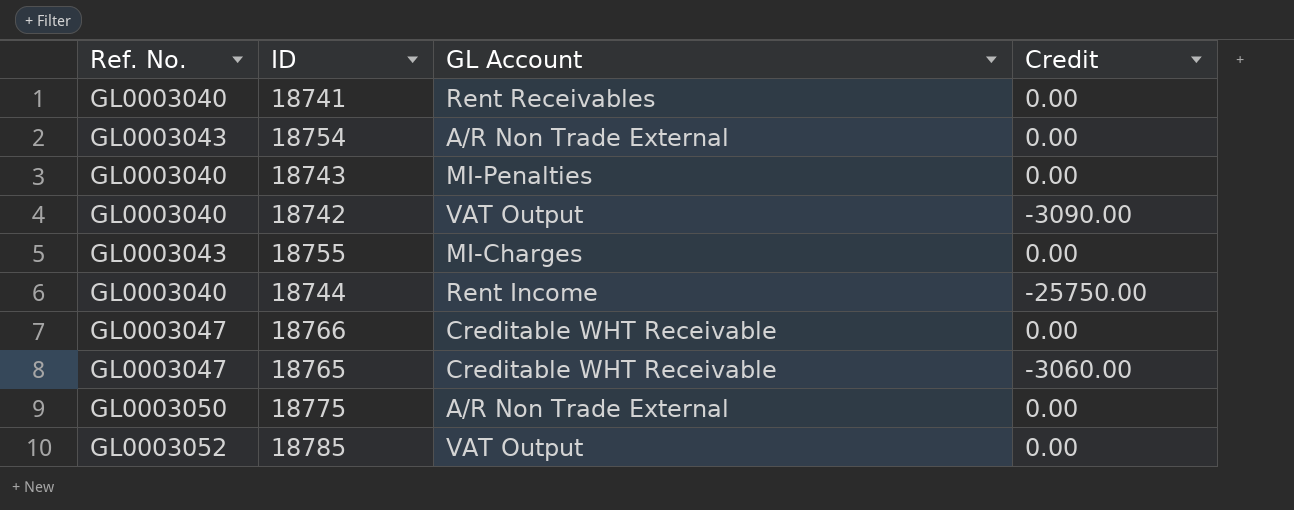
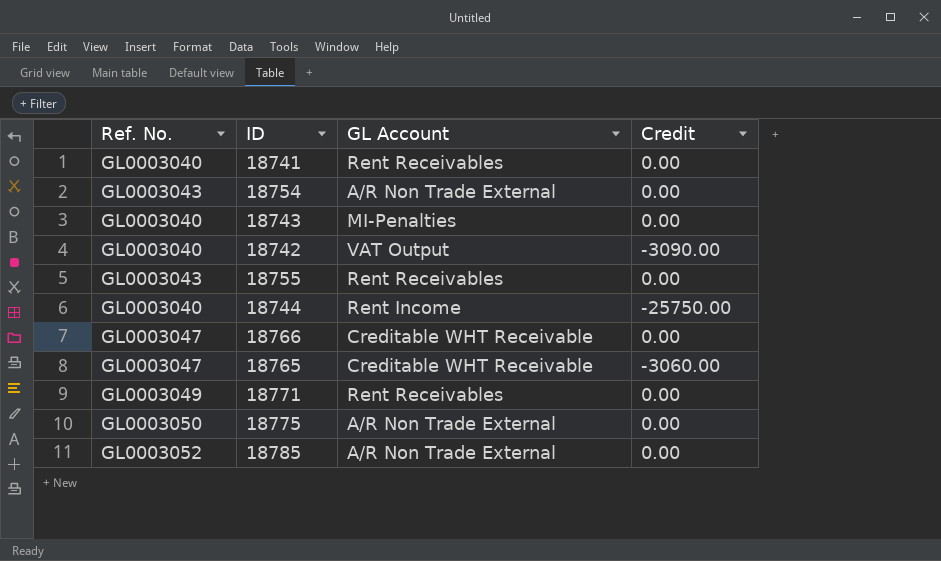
18755 | GL Account: MI-Charges -> Rent Receivables
row 18771: none -> GL0003049 | Rent Receivables | 0.00
18785 | GL Account: VAT Output -> A/R Non Trade External

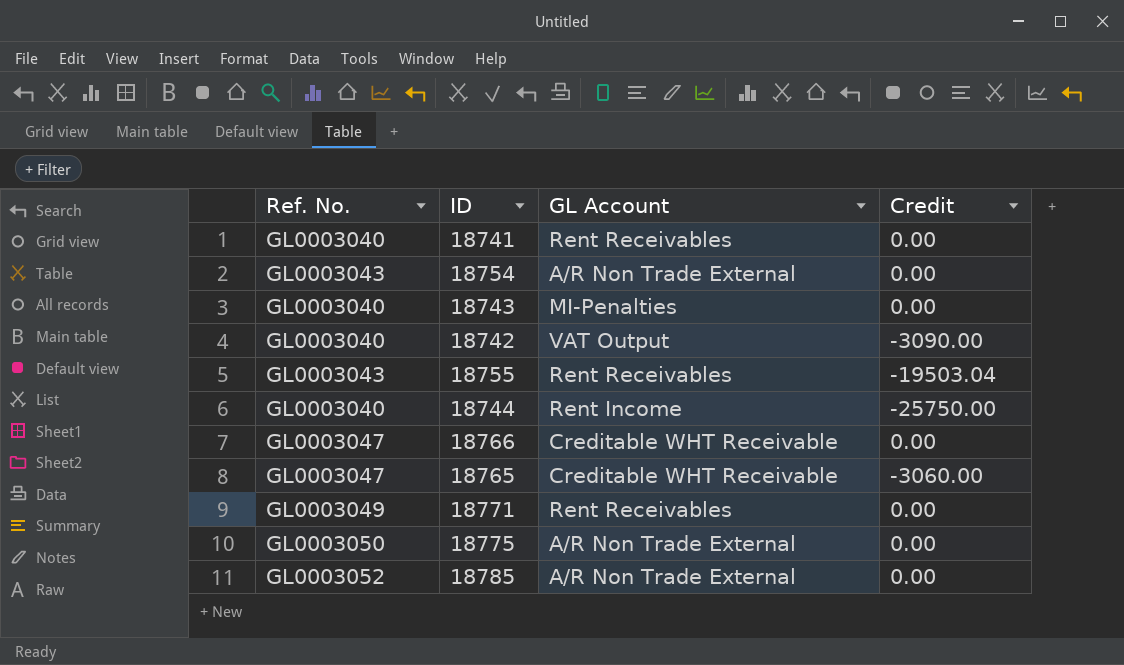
18755 | Credit: 0.00 -> -19503.04

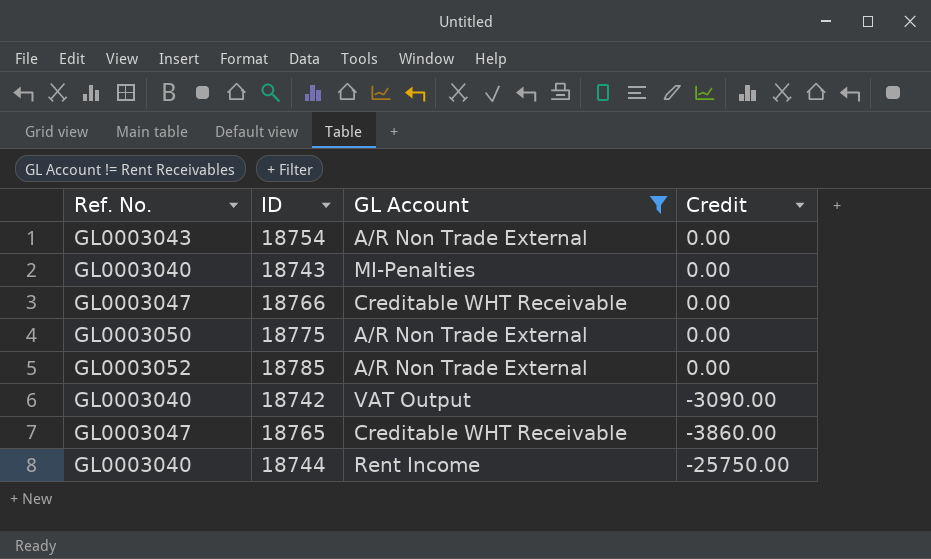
filter: none -> GL Account != Rent Receivables
row order: none -> Credit descending
18765 | Credit: -3060.00 -> -3860.00

